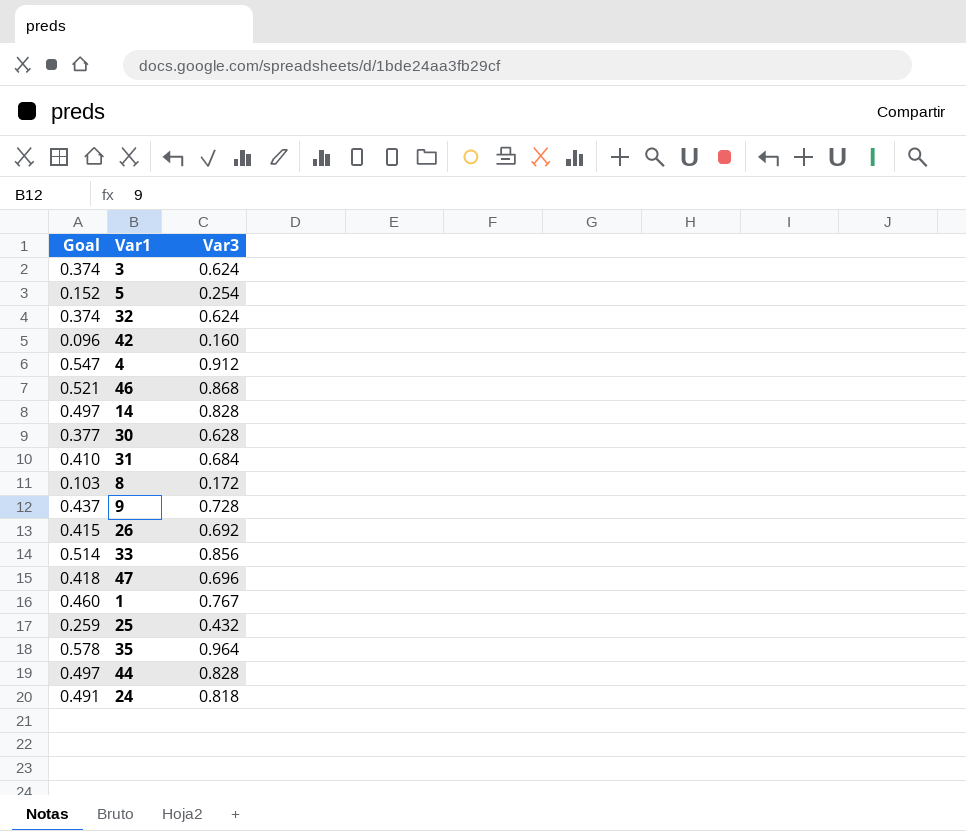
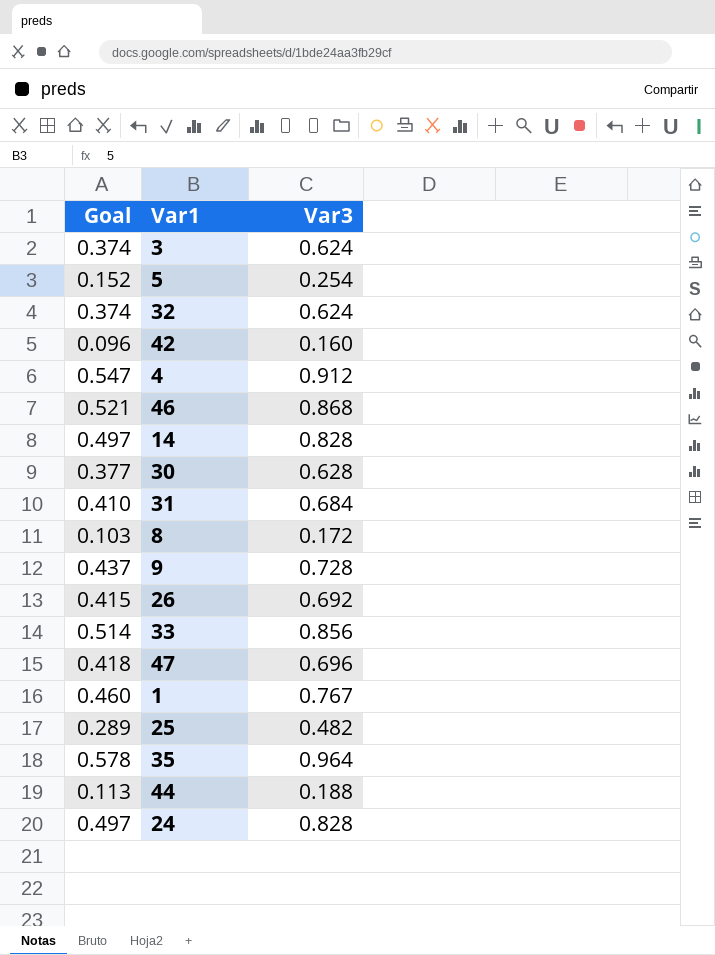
25 | Goal: 0.259 -> 0.289
25 | Var3: 0.432 -> 0.482
44 | Goal: 0.497 -> 0.113
44 | Var3: 0.828 -> 0.188
24 | Goal: 0.491 -> 0.497
24 | Var3: 0.818 -> 0.828

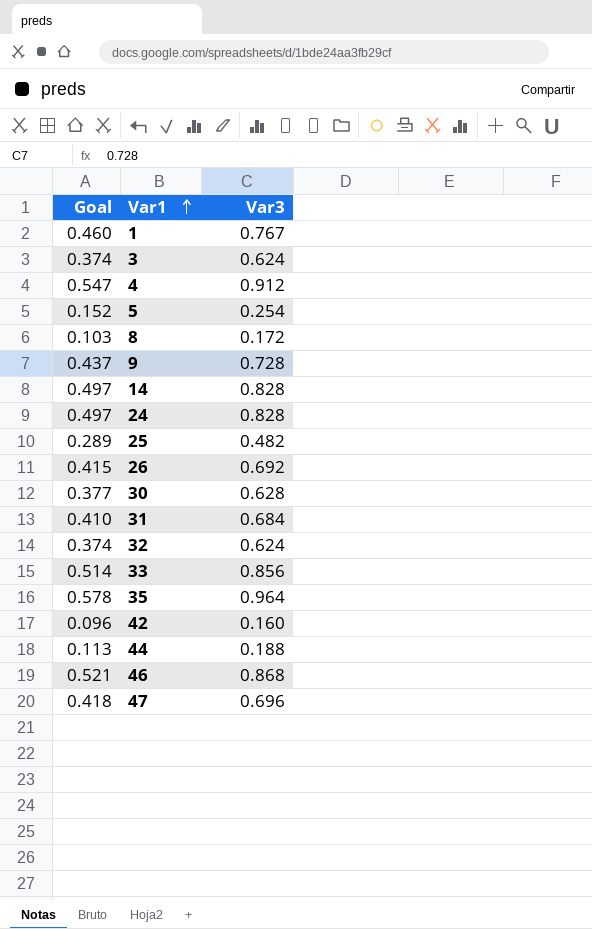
row order: none -> Var1 ascending

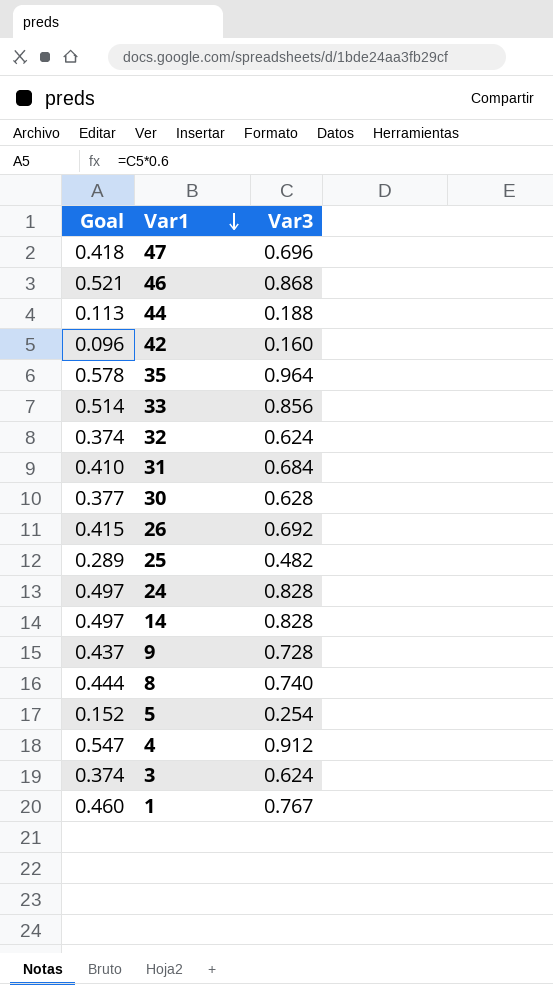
row order: Var1 ascending -> Var1 descending
8 | Goal: 0.103 -> 0.444
8 | Var3: 0.172 -> 0.740

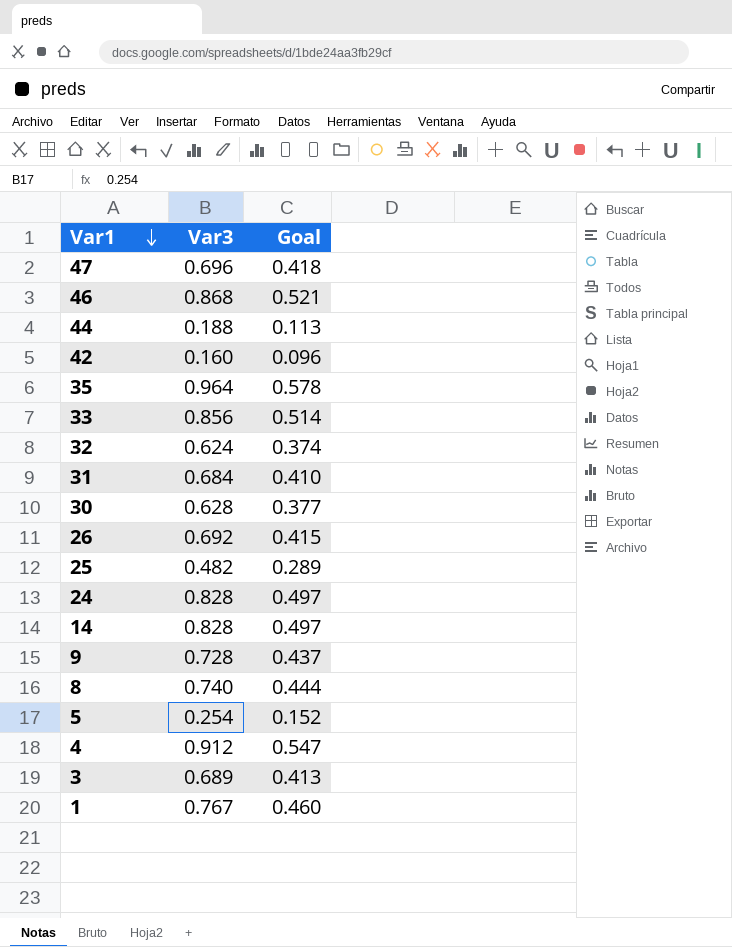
column Goal | position: 1 -> 3
3 | Var3: 0.624 -> 0.689
3 | Goal: 0.374 -> 0.413

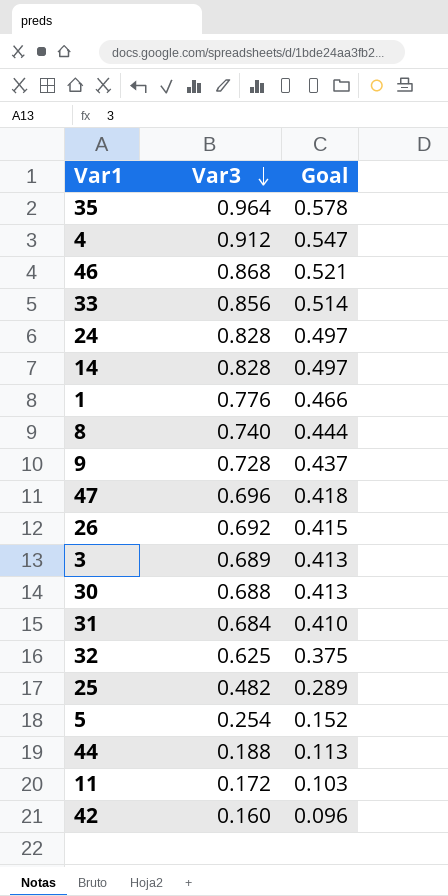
row order: Var1 descending -> Var3 descending
1 | Var3: 0.767 -> 0.776
1 | Goal: 0.460 -> 0.466
30 | Var3: 0.628 -> 0.688
30 | Goal: 0.377 -> 0.413
32 | Var3: 0.624 -> 0.625
32 | Goal: 0.374 -> 0.375
row 11: none -> 0.172 | 0.103

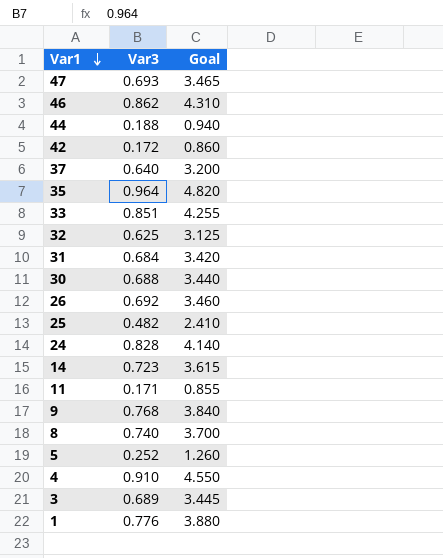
row order: Var3 descending -> Var1 descending
column Goal | formula: [Var3] * 0.6 -> [Var3] * 5
47 | Var3: 0.696 -> 0.693
46 | Var3: 0.868 -> 0.862
42 | Var3: 0.160 -> 0.172
row 37: none -> 0.640 | 3.200
33 | Var3: 0.856 -> 0.851
14 | Var3: 0.828 -> 0.723
11 | Var3: 0.172 -> 0.171
9 | Var3: 0.728 -> 0.768
5 | Var3: 0.254 -> 0.252
4 | Var3: 0.912 -> 0.910

